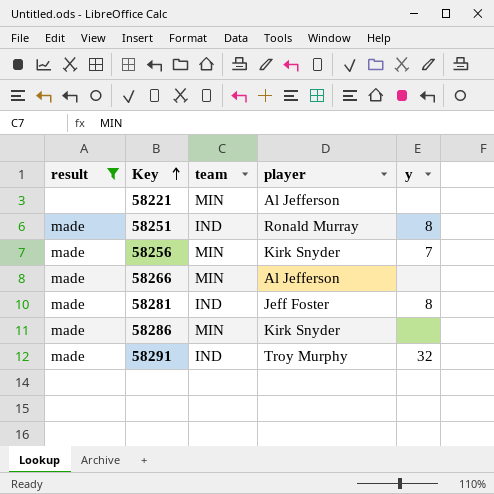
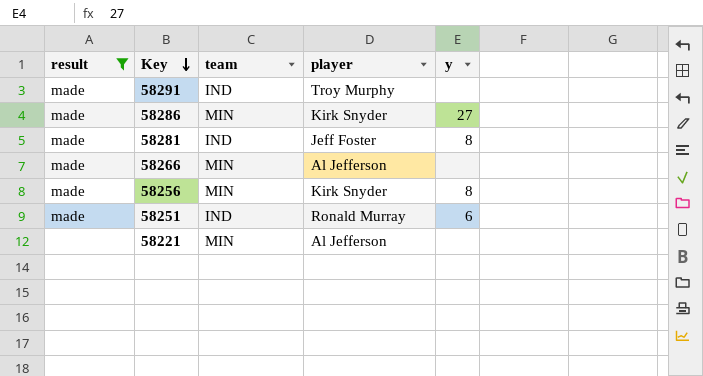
row order: Key ascending -> Key descending
58291 | y: 32 -> none
58286 | y: none -> 27
58256 | y: 7 -> 8
58251 | y: 8 -> 6

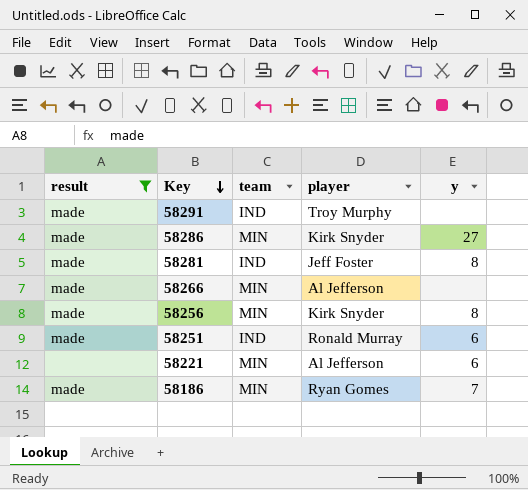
58221 | y: none -> 6
row 58186: none -> made | MIN | Ryan Gomes | 7

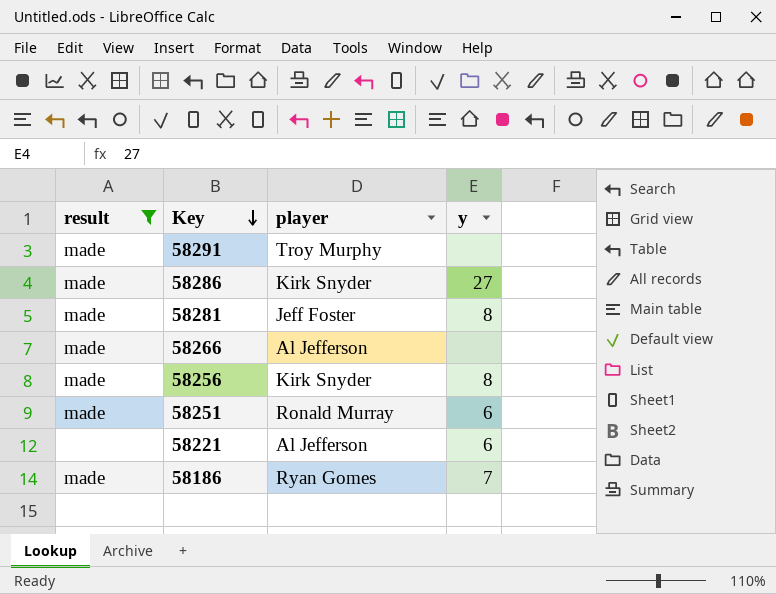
column team | position: 3 -> none

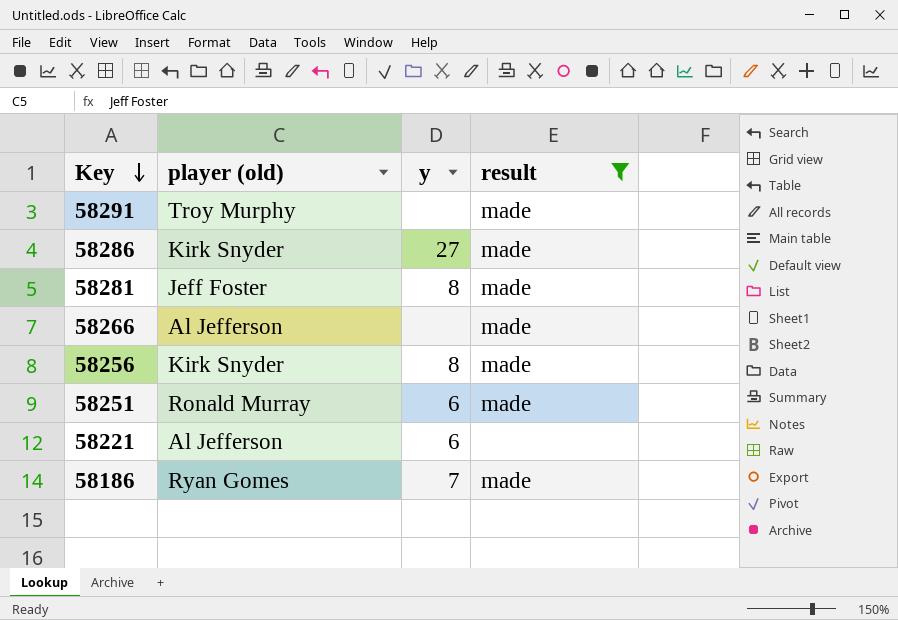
column name: player -> player (old)
column result | position: 1 -> 4

